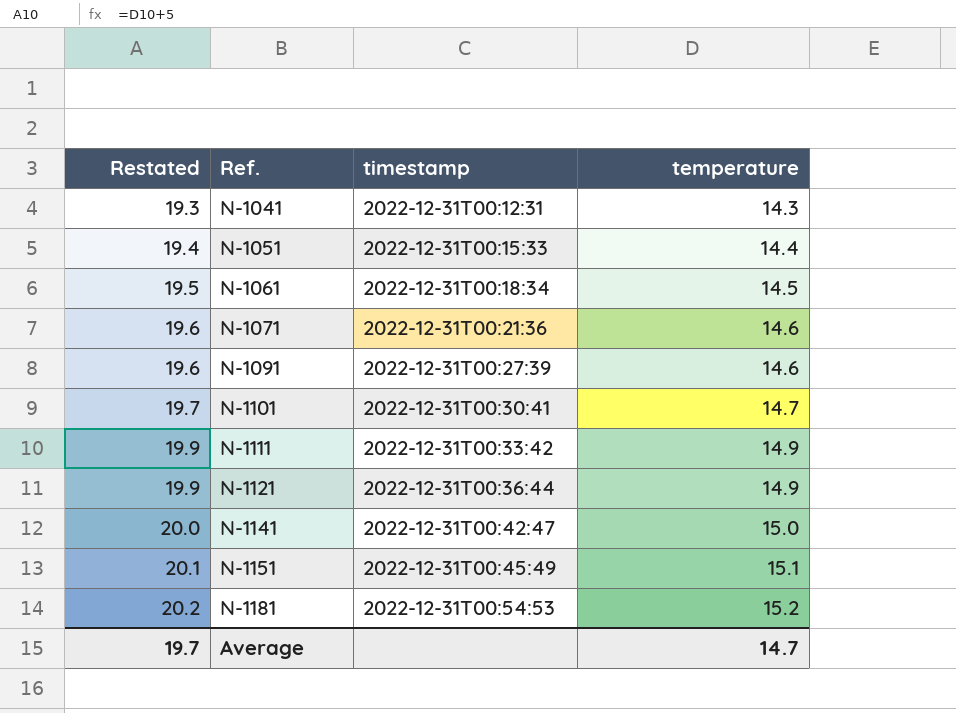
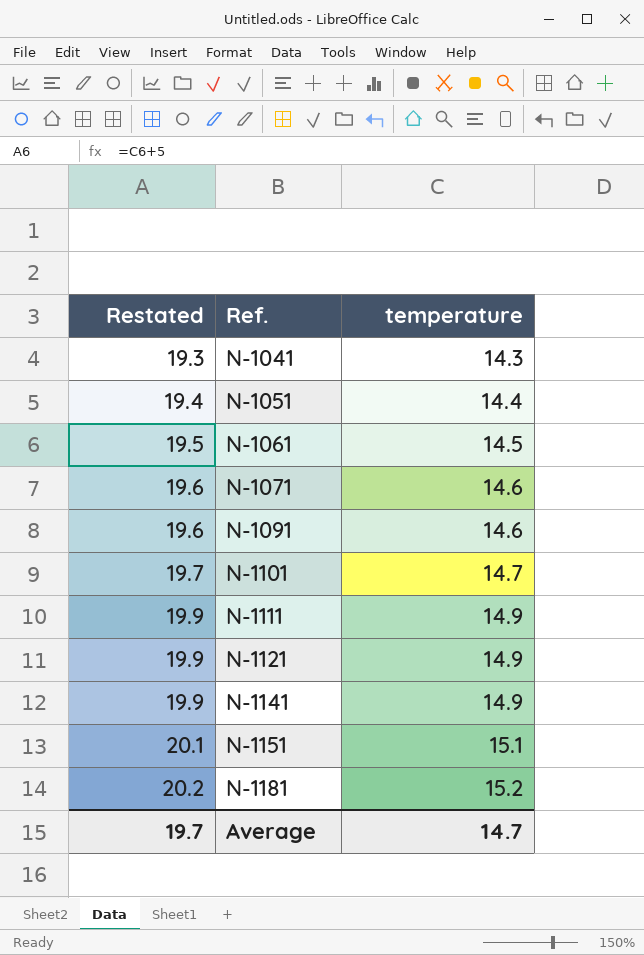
column timestamp | position: 3 -> none
N-1141 | Restated: 20.0 -> 19.9
N-1141 | temperature: 15.0 -> 14.9

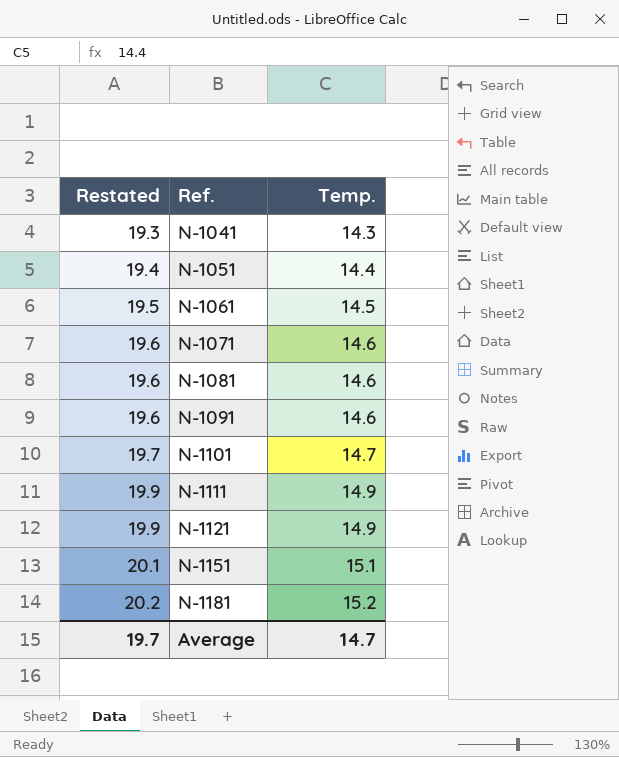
column name: temperature -> Temp.
row N-1141: 19.9 | 14.9 -> none
row N-1081: none -> 19.6 | 14.6

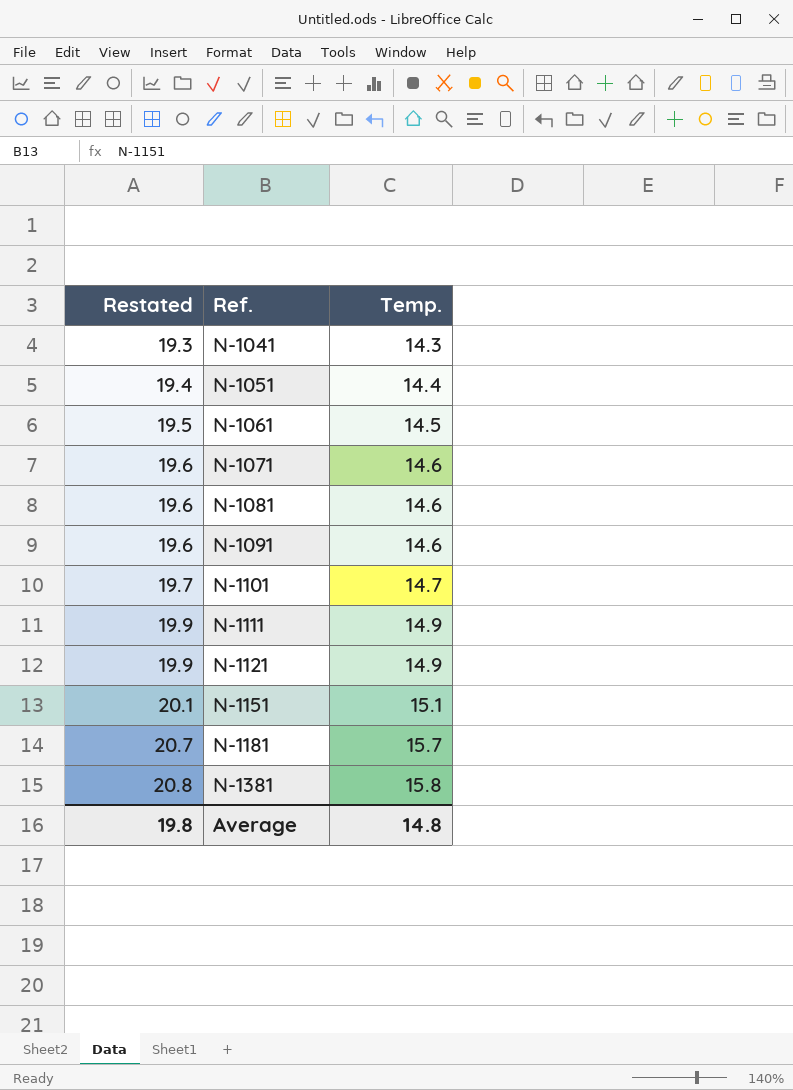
N-1181 | Restated: 20.2 -> 20.7
N-1181 | Temp.: 15.2 -> 15.7
row N-1381: none -> 20.8 | 15.8
Average | Restated: 19.7 -> 19.8
Average | Temp.: 14.7 -> 14.8

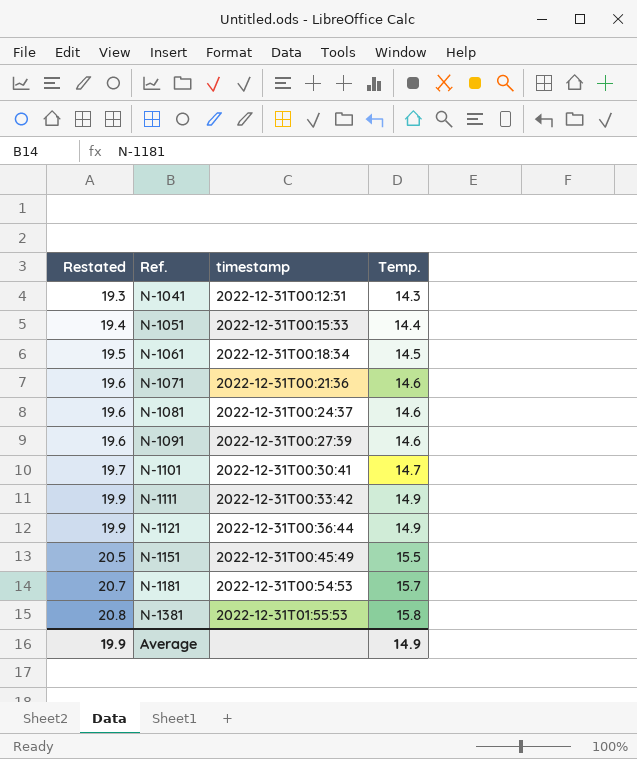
column timestamp | position: none -> 3
N-1151 | Restated: 20.1 -> 20.5
N-1151 | Temp.: 15.1 -> 15.5
Average | Restated: 19.8 -> 19.9
Average | Temp.: 14.8 -> 14.9

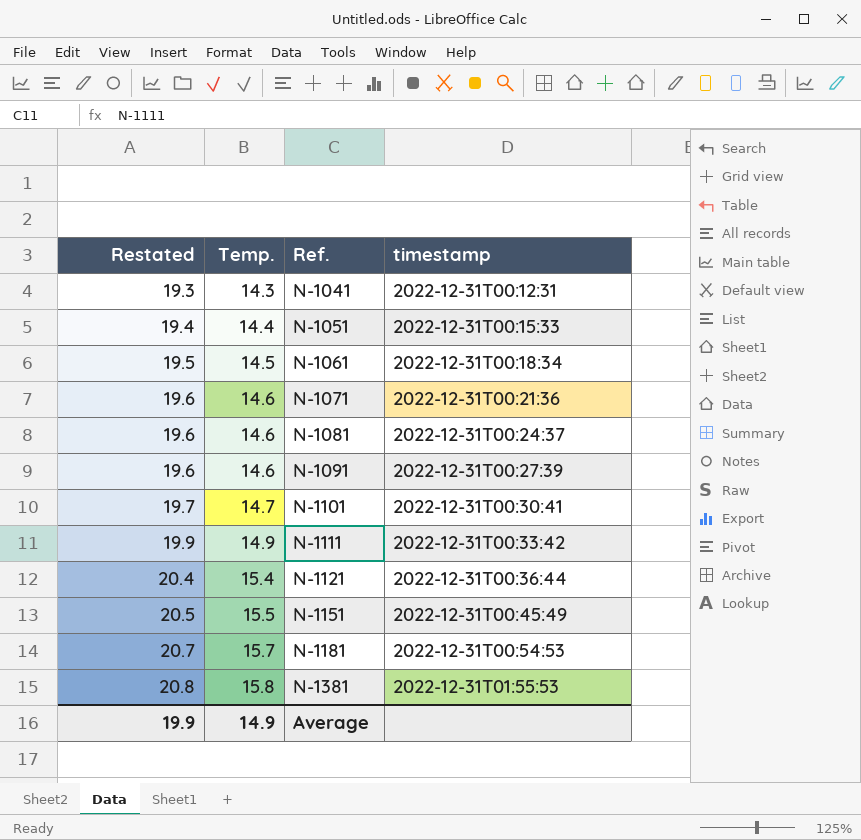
column Temp. | position: 4 -> 2
N-1121 | Restated: 19.9 -> 20.4
N-1121 | Temp.: 14.9 -> 15.4

